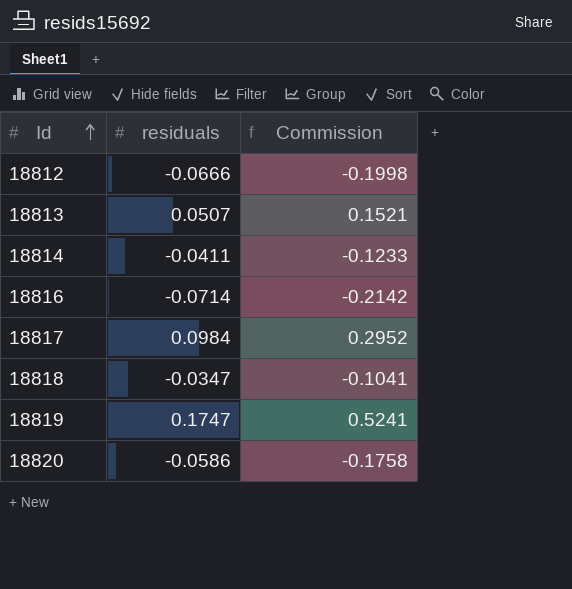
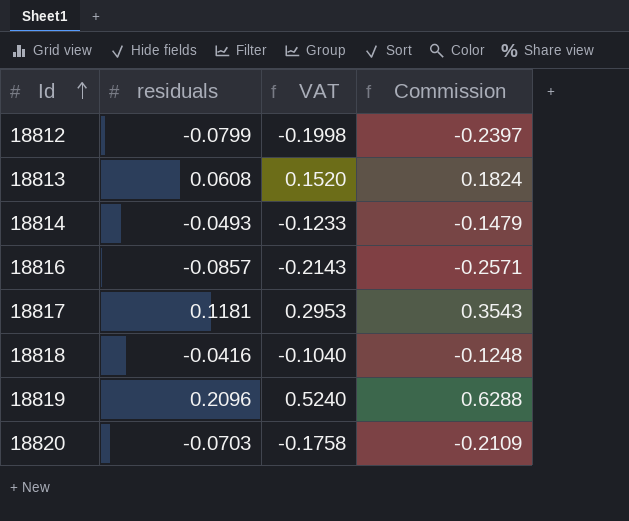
column VAT | formula: none -> [residuals] * 2.5
18812 | residuals: -0.0666 -> -0.0799
18812 | Commission: -0.1998 -> -0.2397
18813 | residuals: 0.0507 -> 0.0608
18813 | Commission: 0.1521 -> 0.1824
18814 | residuals: -0.0411 -> -0.0493
18814 | Commission: -0.1233 -> -0.1479
18816 | residuals: -0.0714 -> -0.0857
18816 | Commission: -0.2142 -> -0.2571
18817 | residuals: 0.0984 -> 0.1181
18817 | Commission: 0.2952 -> 0.3543
18818 | residuals: -0.0347 -> -0.0416
18818 | Commission: -0.1041 -> -0.1248
18819 | residuals: 0.1747 -> 0.2096
18819 | Commission: 0.5241 -> 0.6288
18820 | residuals: -0.0586 -> -0.0703
18820 | Commission: -0.1758 -> -0.2109

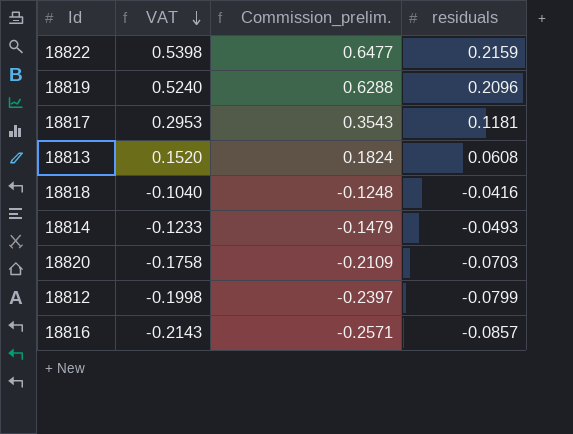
row order: Id ascending -> VAT descending
column name: Commission -> Commission_prelim.
column residuals | position: 2 -> 4
row 18822: none -> 0.5398 | 0.6477 | 0.2159

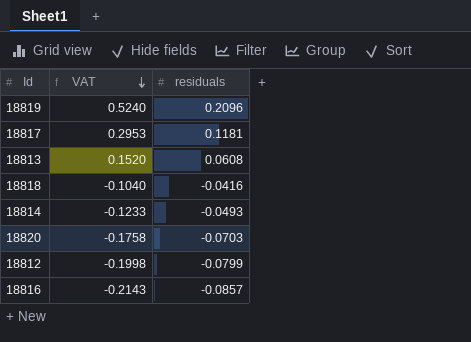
column Commission_prelim. | formula: [residuals] * 3 -> none
row 18822: 0.5398 | 0.6477 | 0.2159 -> none

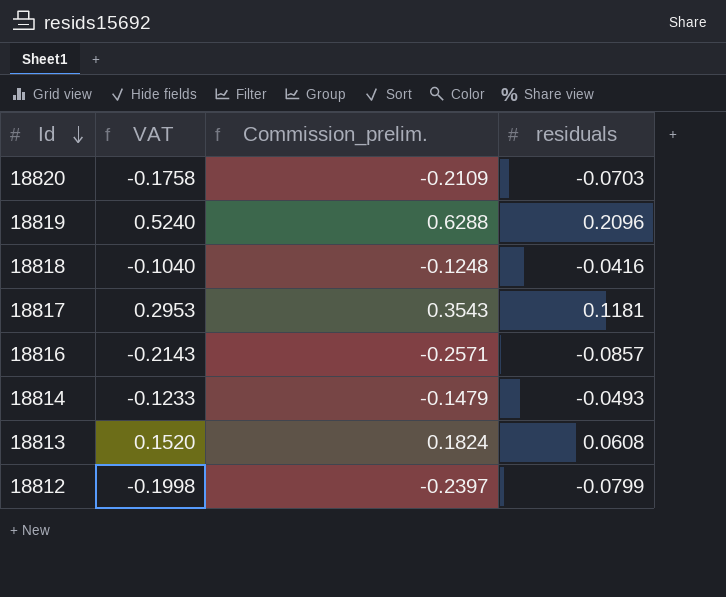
row order: VAT descending -> Id descending
column Commission_prelim. | formula: none -> [residuals] * 3

